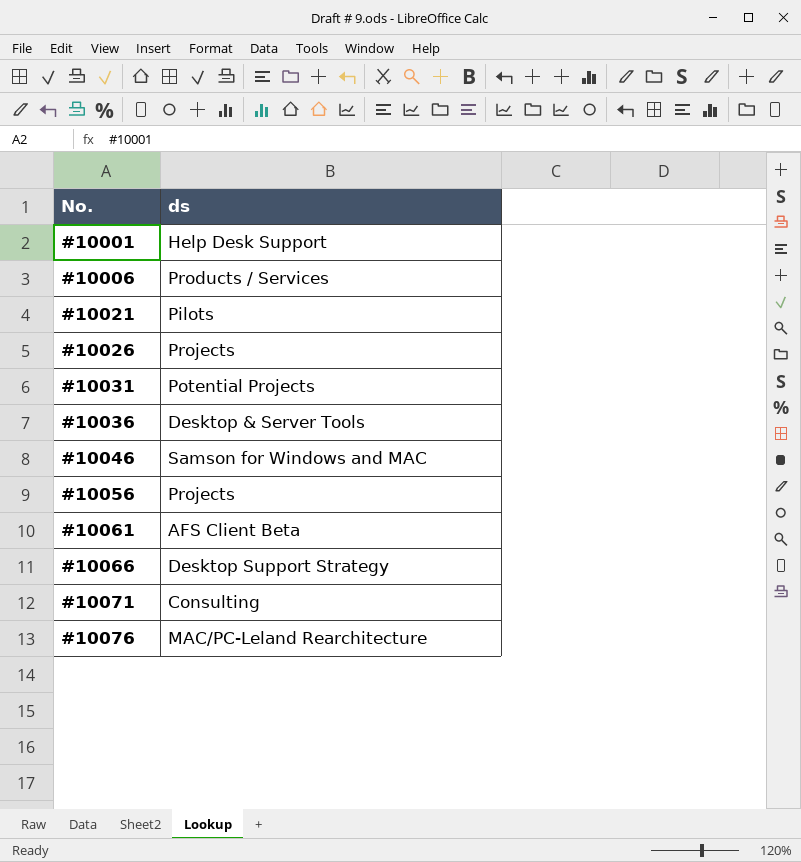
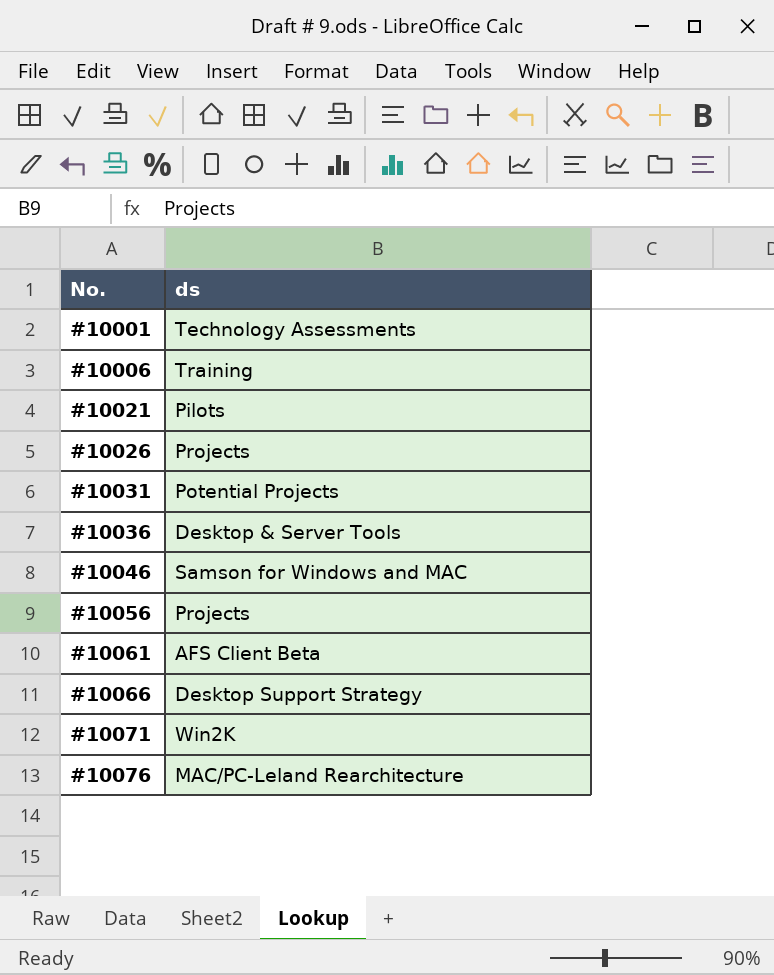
#10001 | ds: Help Desk Support -> Technology Assessments
#10006 | ds: Products / Services -> Training
#10071 | ds: Consulting -> Win2K

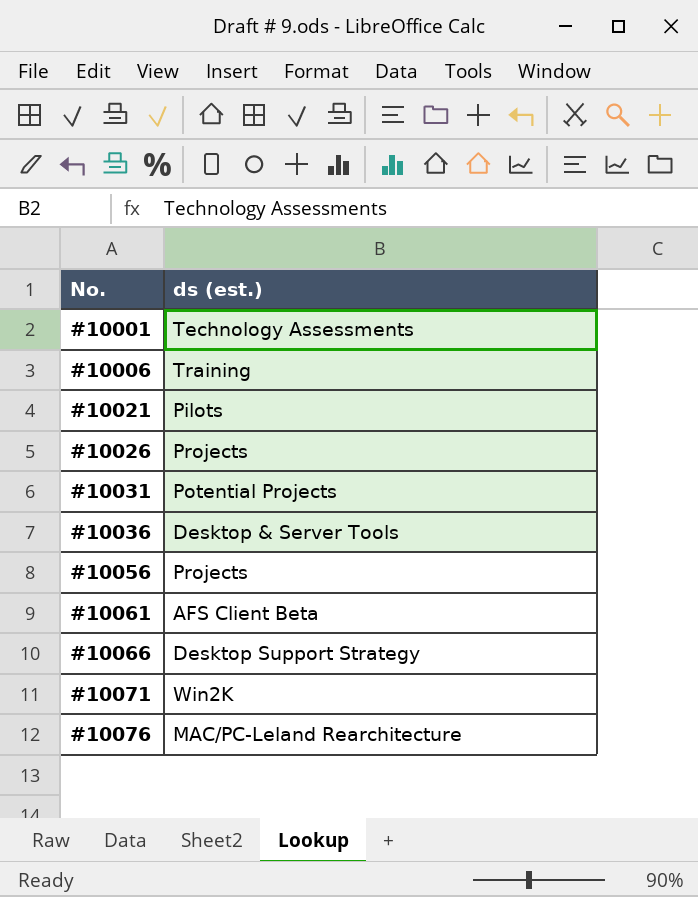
column name: ds -> ds (est.)
row #10046: Samson for Windows and MAC -> none

